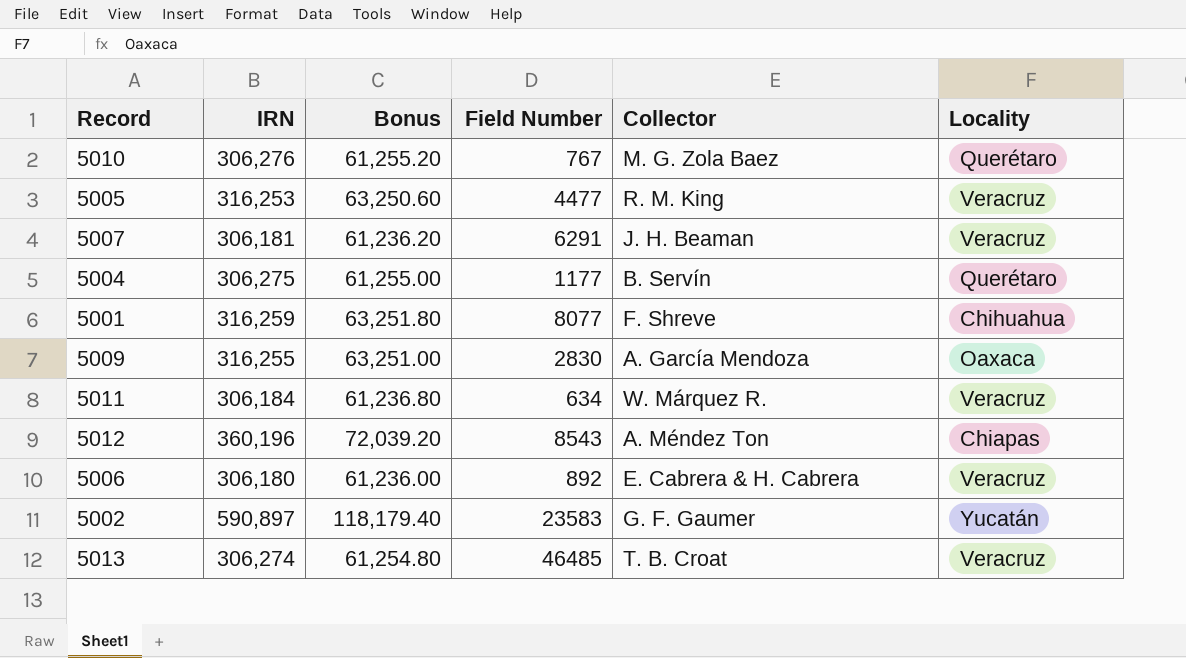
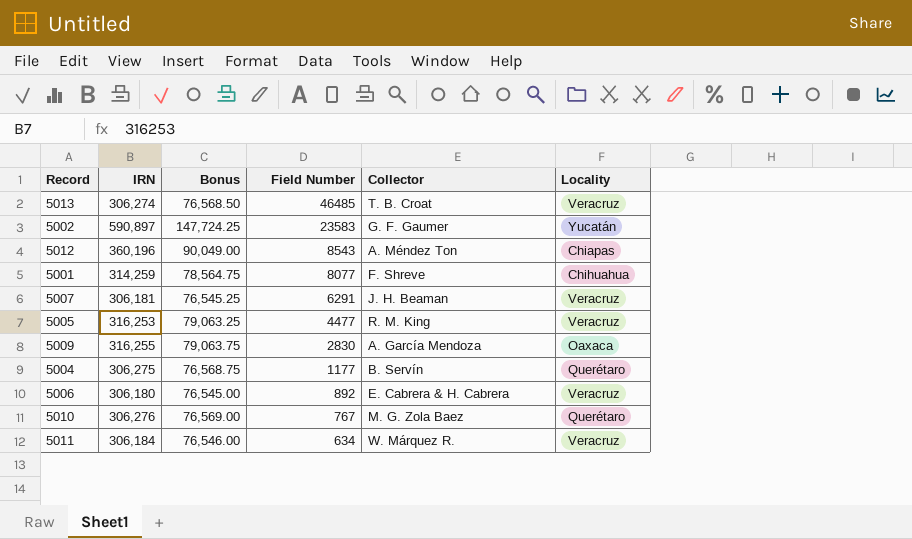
row order: none -> Field Number descending
column Bonus | formula: [IRN] * 0.2 -> [IRN] * 0.25
5001 | IRN: 316,259 -> 314,259

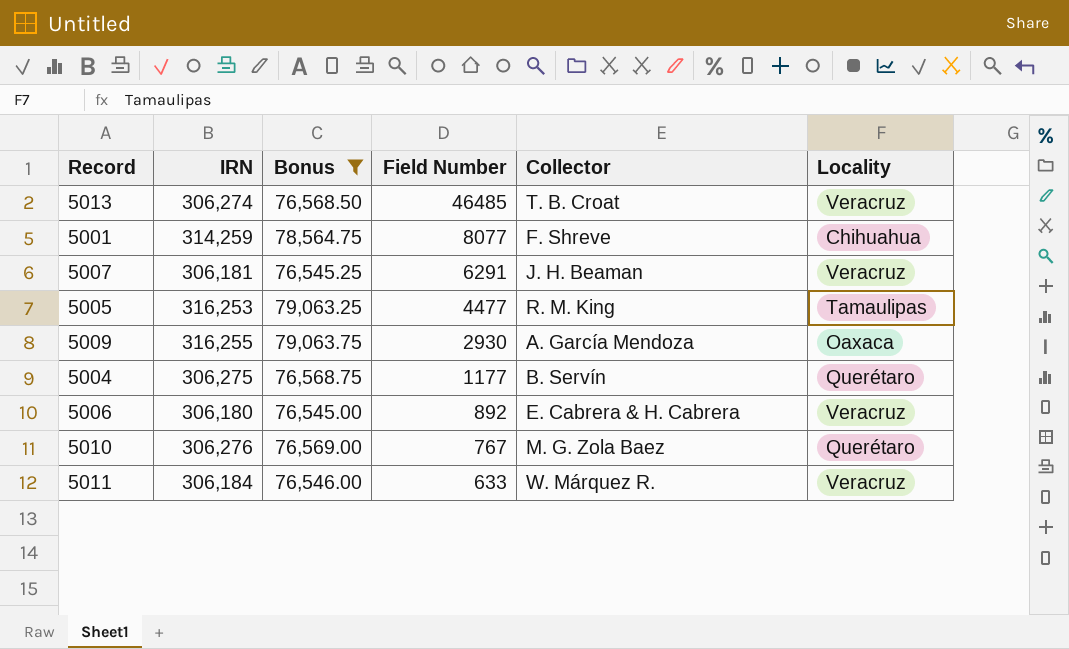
filter: none -> Bonus <= 79,063.75
5005 | Locality: Veracruz -> Tamaulipas
5009 | Field Number: 2830 -> 2930
5011 | Field Number: 634 -> 633

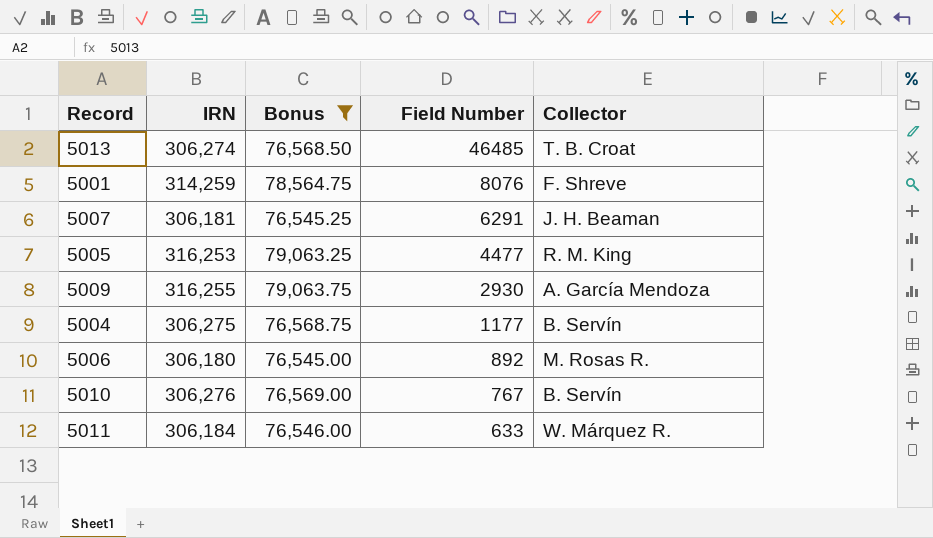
column Locality | position: 6 -> none
5001 | Field Number: 8077 -> 8076
5006 | Collector: E. Cabrera & H. Cabrera -> M. Rosas R.
5010 | Collector: M. G. Zola Baez -> B. Servín

